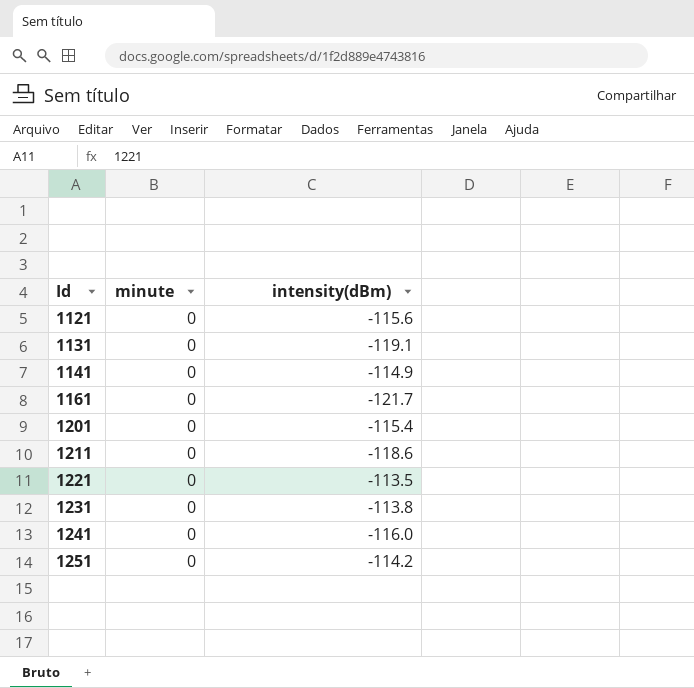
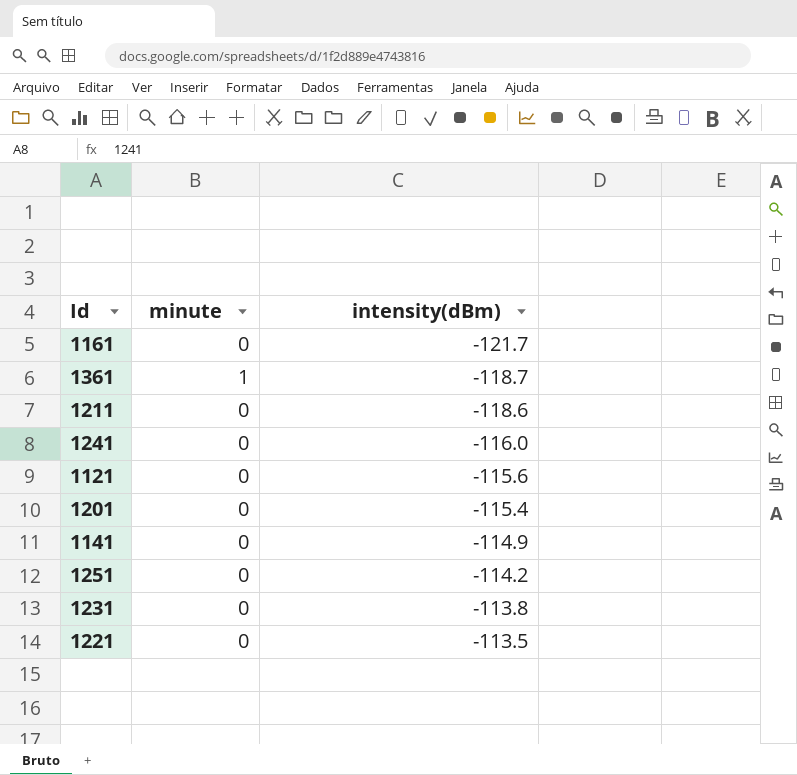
row order: Id ascending -> intensity(dBm) ascending
row 1131: 0 | -119.1 -> none
row 1361: none -> 1 | -118.7

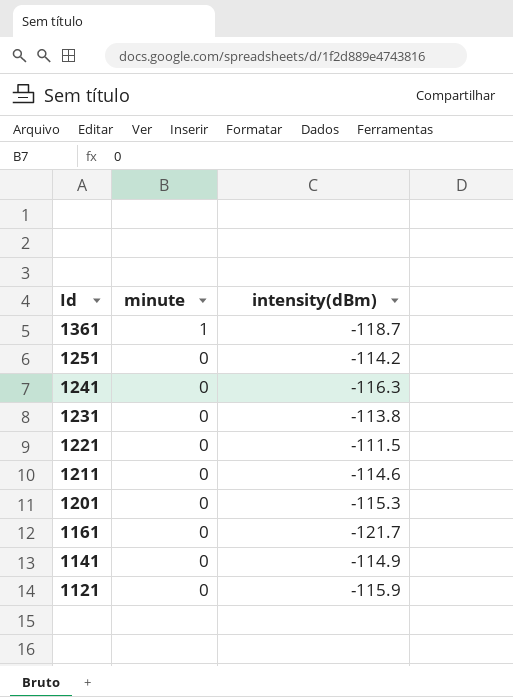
row order: intensity(dBm) ascending -> Id descending
1241 | intensity(dBm): -116.0 -> -116.3
1221 | intensity(dBm): -113.5 -> -111.5
1211 | intensity(dBm): -118.6 -> -114.6
1201 | intensity(dBm): -115.4 -> -115.3
1121 | intensity(dBm): -115.6 -> -115.9

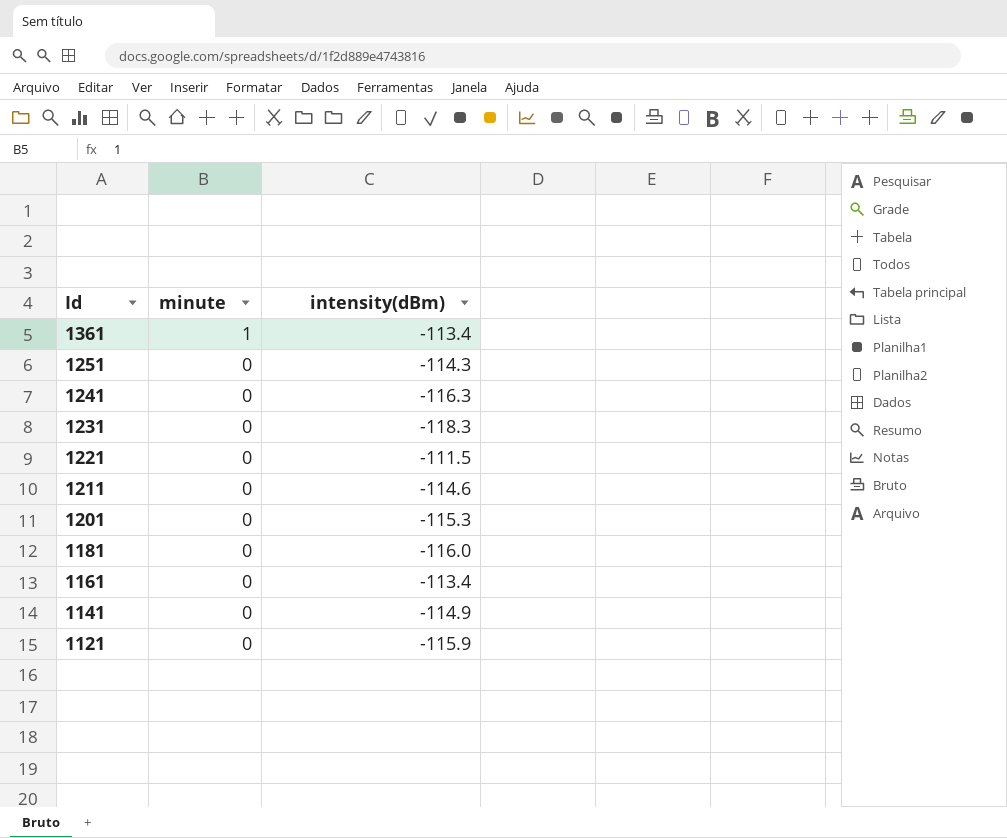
1361 | intensity(dBm): -118.7 -> -113.4
1251 | intensity(dBm): -114.2 -> -114.3
1231 | intensity(dBm): -113.8 -> -118.3
row 1181: none -> 0 | -116.0
1161 | intensity(dBm): -121.7 -> -113.4

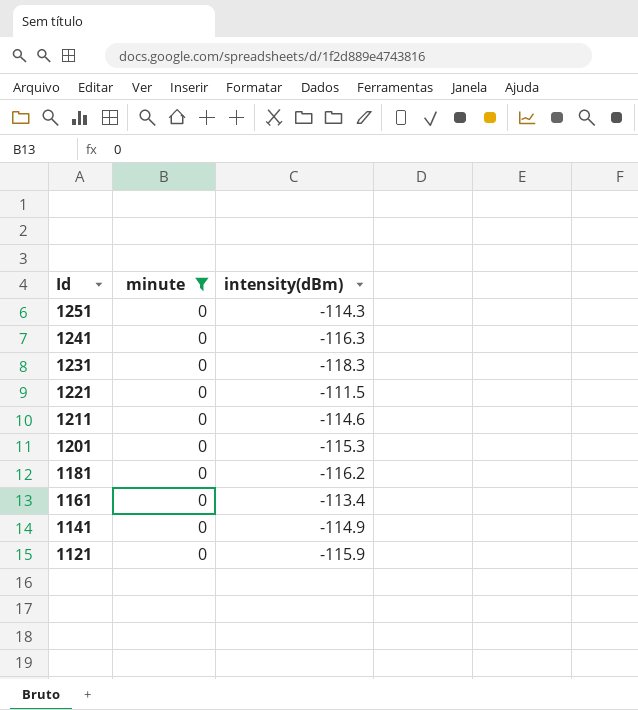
filter: none -> minute = 0
1181 | intensity(dBm): -116.0 -> -116.2

